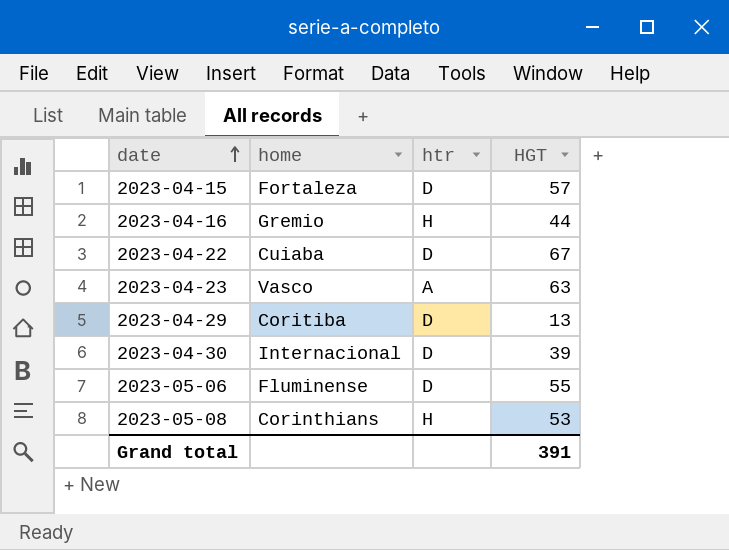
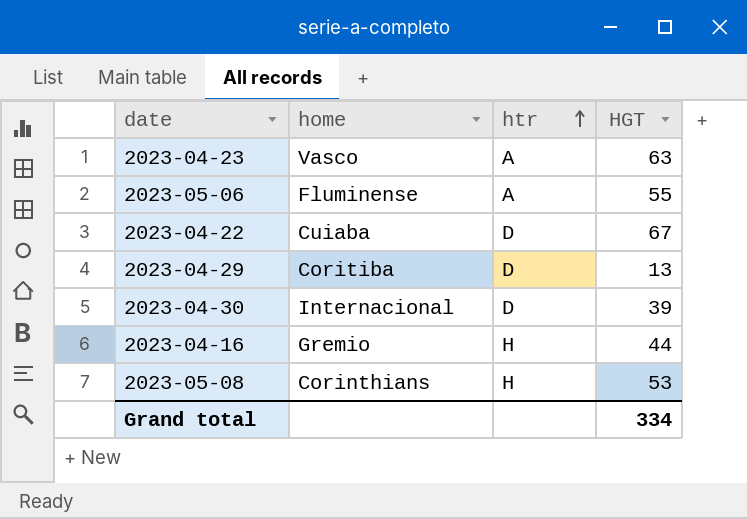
row order: date ascending -> htr ascending
row 2023-04-15: Fortaleza | D | 57 -> none
2023-05-06 | htr: D -> A
Grand total | HGT: 391 -> 334

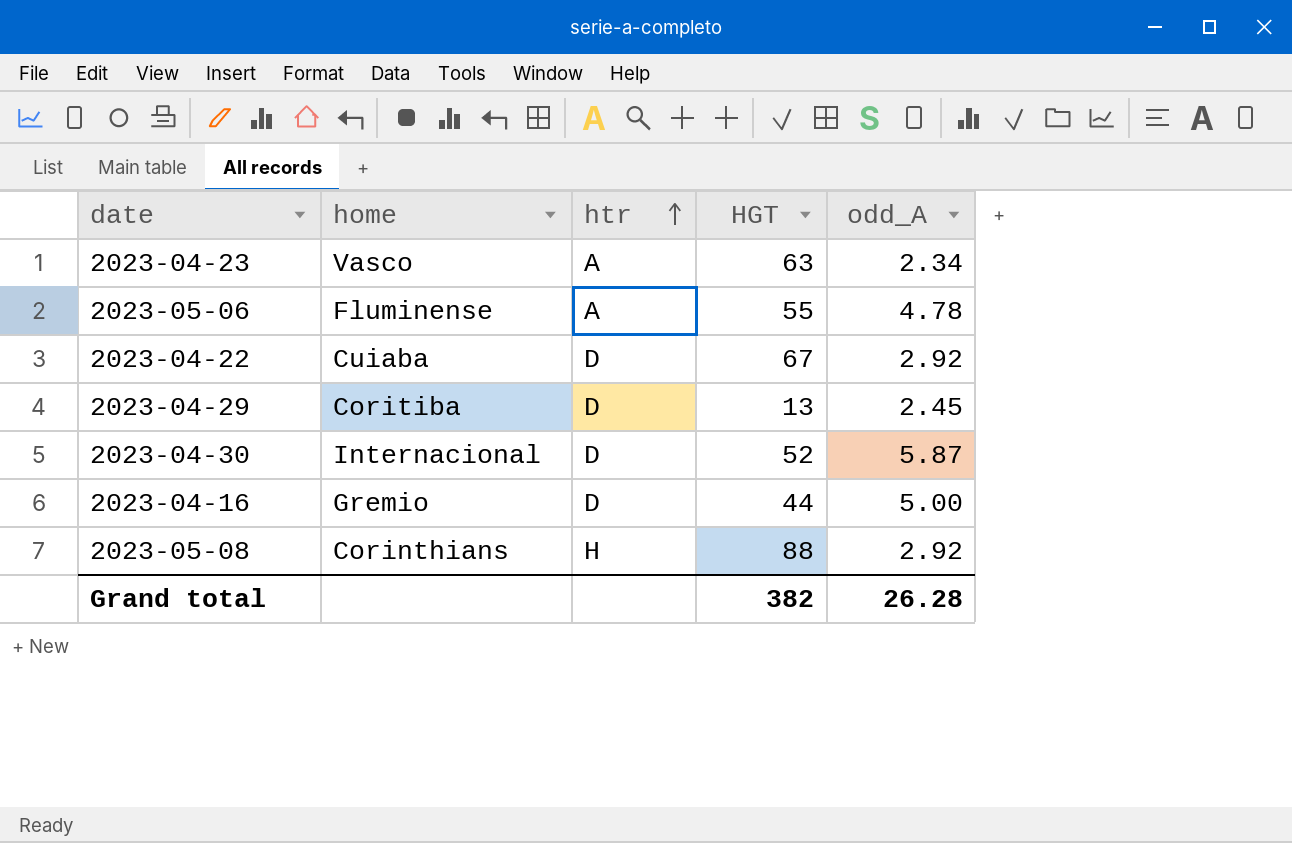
column odd_A | position: none -> 5
2023-04-30 | HGT: 39 -> 52
2023-04-16 | htr: H -> D
2023-05-08 | HGT: 53 -> 88
Grand total | HGT: 334 -> 382

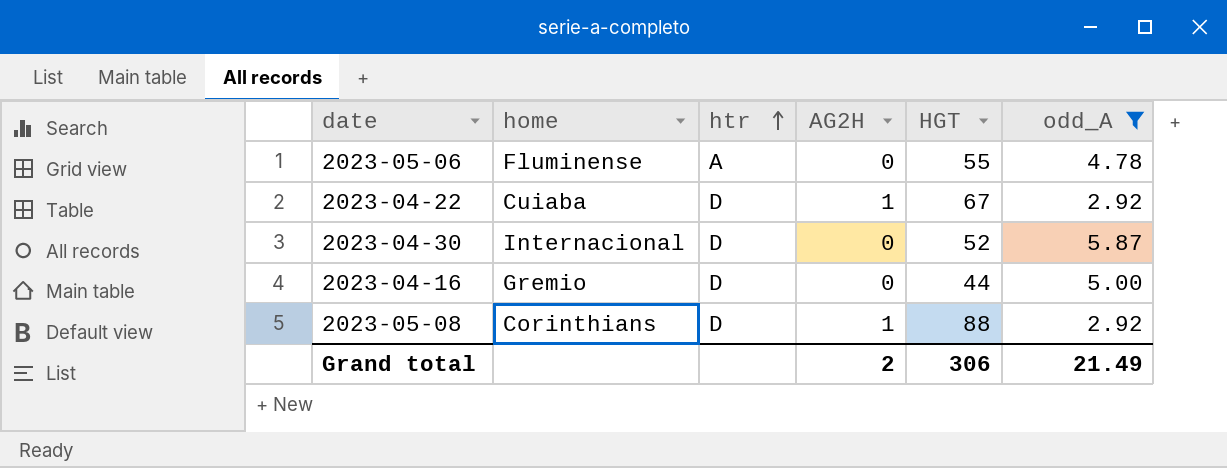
filter: none -> odd_A >= 2.92
column AG2H | position: none -> 4
2023-05-08 | htr: H -> D
Grand total | HGT: 382 -> 306
Grand total | odd_A: 26.28 -> 21.49

